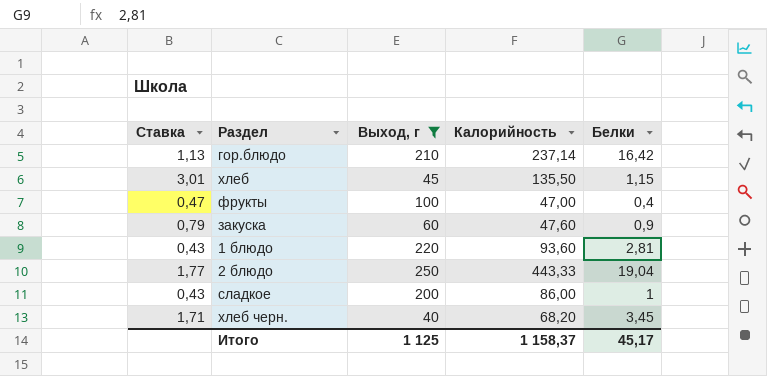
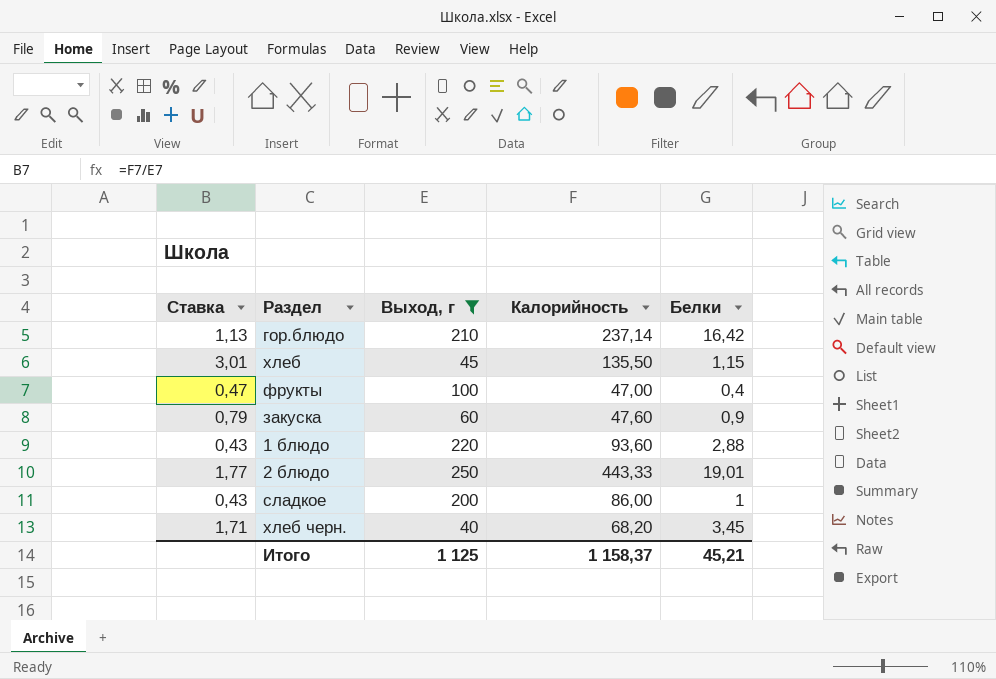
1 блюдо | Белки: 2,81 -> 2,88
2 блюдо | Белки: 19,04 -> 19,01
Итого | Белки: 45,17 -> 45,21

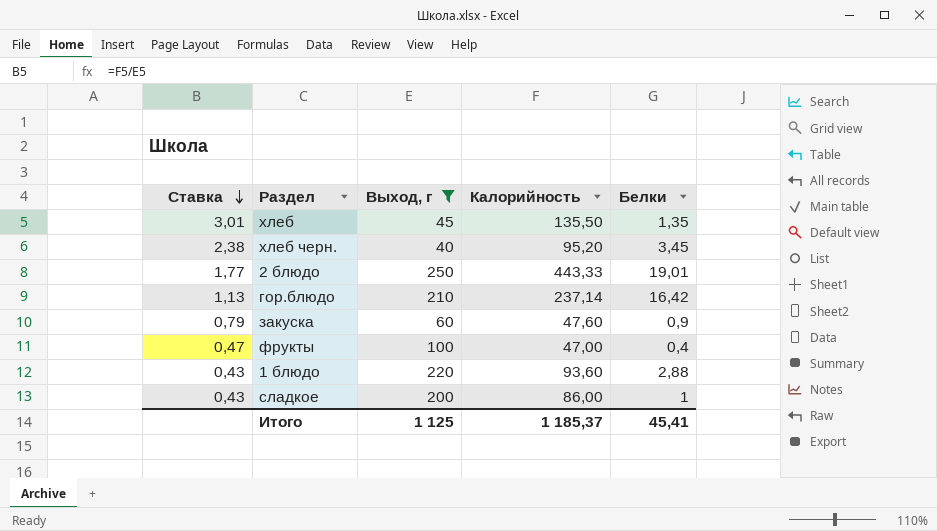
row order: none -> Ставка descending
хлеб | Белки: 1,15 -> 1,35
хлеб черн. | Ставка: 1,71 -> 2,38
хлеб черн. | Калорийность: 68,20 -> 95,20
Итого | Калорийность: 1 158,37 -> 1 185,37
Итого | Белки: 45,21 -> 45,41

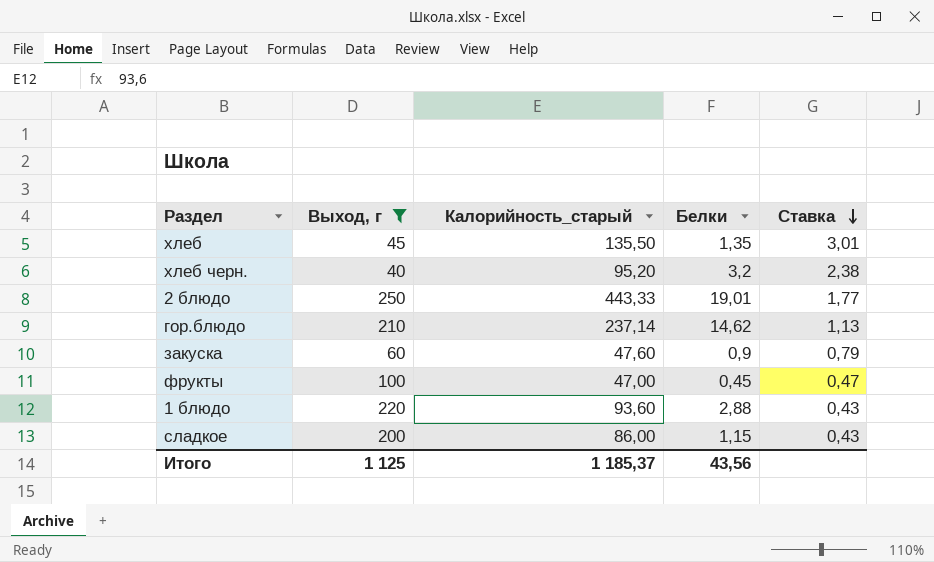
column name: Калорийность -> Калорийность_старый
column Ставка | position: 1 -> 5
хлеб черн. | Белки: 3,45 -> 3,2
гор.блюдо | Белки: 16,42 -> 14,62
фрукты | Белки: 0,4 -> 0,45
сладкое | Белки: 1 -> 1,15
Итого | Белки: 45,41 -> 43,56

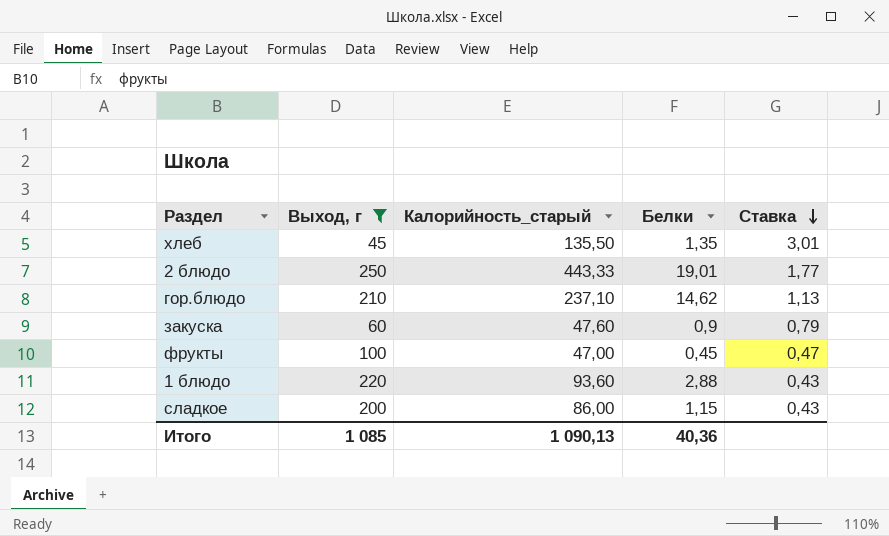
row хлеб черн.: 40 | 95,20 | 3,2 | 2,38 -> none
гор.блюдо | Калорийность_старый: 237,14 -> 237,10
Итого | Выход, г: 1 125 -> 1 085
Итого | Калорийность_старый: 1 185,37 -> 1 090,13
Итого | Белки: 43,56 -> 40,36

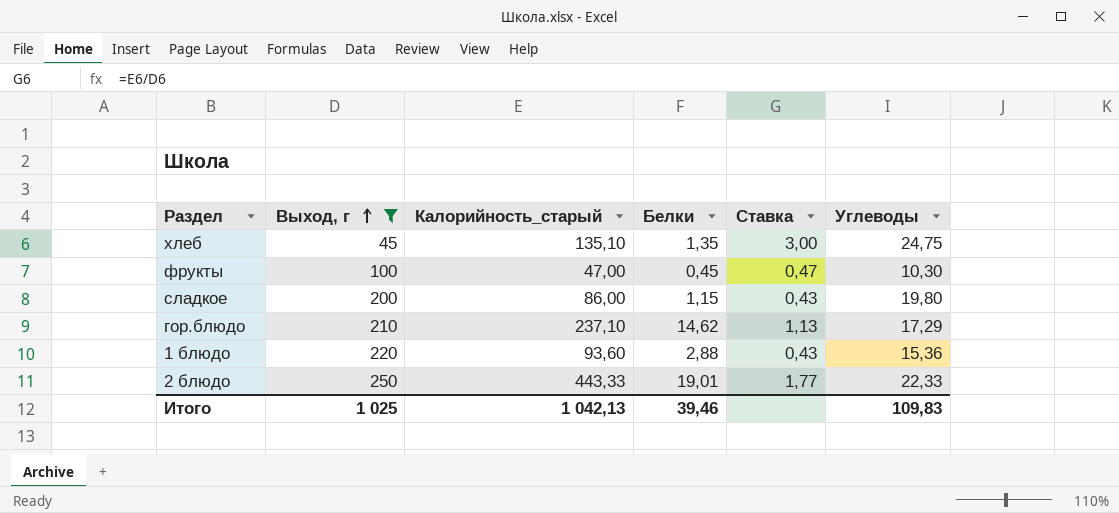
row order: Ставка descending -> Выход, г ascending
column Углеводы | position: none -> 6
row закуска: 60 | 47,60 | 0,9 | 0,79 -> none
хлеб | Калорийность_старый: 135,50 -> 135,10
хлеб | Ставка: 3,01 -> 3,00
Итого | Выход, г: 1 085 -> 1 025
Итого | Калорийность_старый: 1 090,13 -> 1 042,13
Итого | Белки: 40,36 -> 39,46

